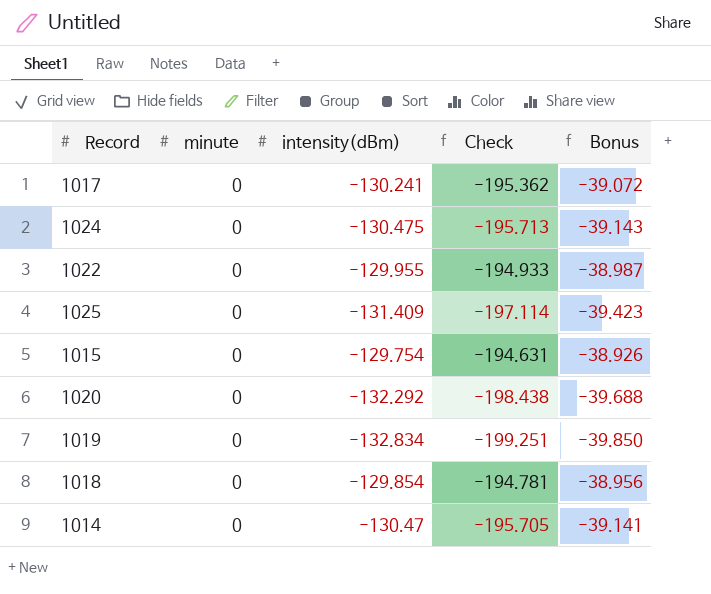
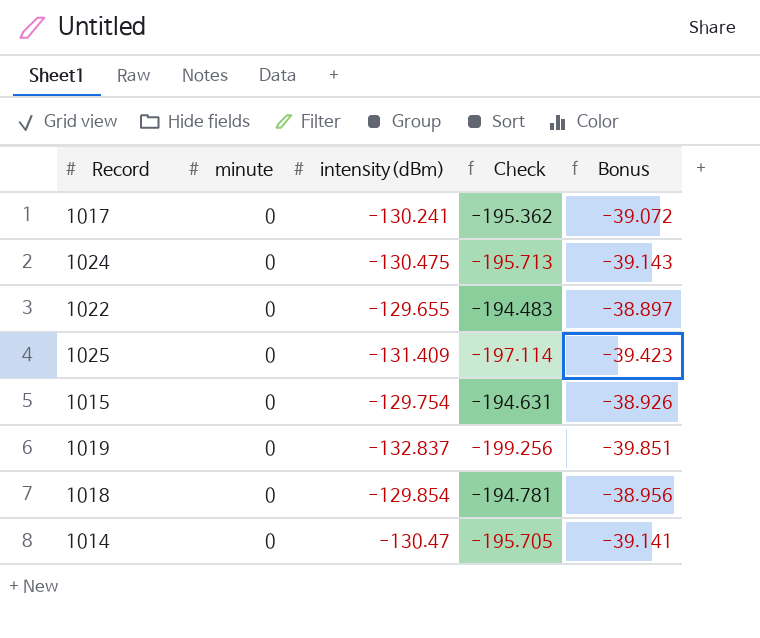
row 1020: 0 | -132.292 | -198.438 | -39.688 -> none
1022 | intensity(dBm): -129.955 -> -129.655
1022 | Check: -194.933 -> -194.483
1022 | Bonus: -38.987 -> -38.897
1019 | intensity(dBm): -132.834 -> -132.837
1019 | Check: -199.251 -> -199.256
1019 | Bonus: -39.850 -> -39.851

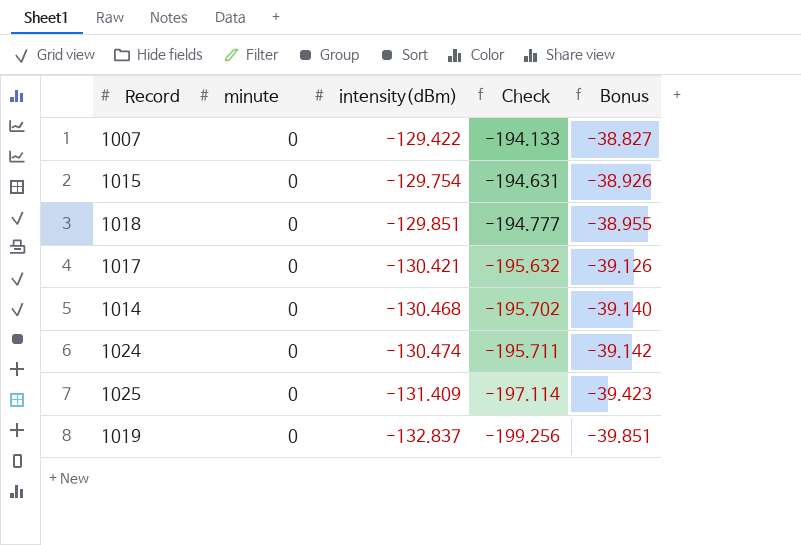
row order: none -> intensity(dBm) descending
row 1022: 0 | -129.655 | -194.483 | -38.897 -> none
row 1007: none -> 0 | -129.422 | -194.133 | -38.827
1018 | intensity(dBm): -129.854 -> -129.851
1018 | Check: -194.781 -> -194.777
1018 | Bonus: -38.956 -> -38.955
1017 | intensity(dBm): -130.241 -> -130.421
1017 | Check: -195.362 -> -195.632
1017 | Bonus: -39.072 -> -39.126
1014 | intensity(dBm): -130.47 -> -130.468
1014 | Check: -195.705 -> -195.702
1014 | Bonus: -39.141 -> -39.140
1024 | intensity(dBm): -130.475 -> -130.474
1024 | Check: -195.713 -> -195.711
1024 | Bonus: -39.143 -> -39.142

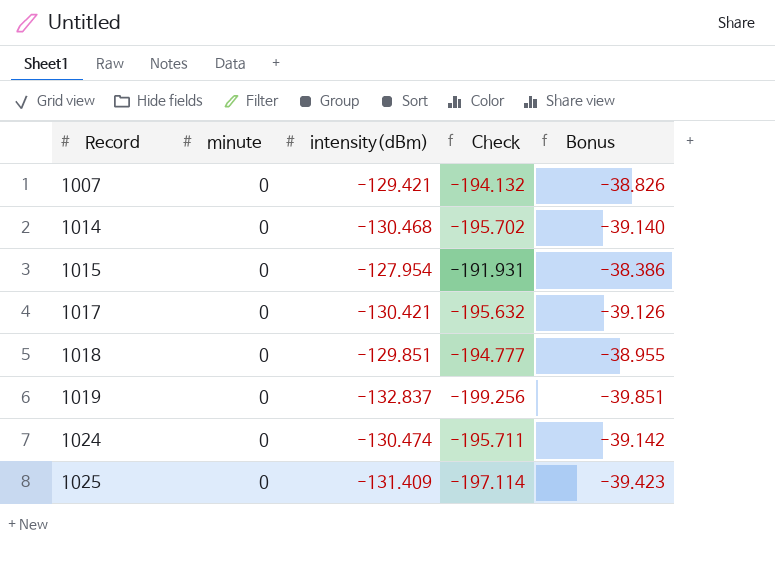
row order: intensity(dBm) descending -> Record ascending
1007 | intensity(dBm): -129.422 -> -129.421
1007 | Check: -194.133 -> -194.132
1007 | Bonus: -38.827 -> -38.826
1015 | intensity(dBm): -129.754 -> -127.954
1015 | Check: -194.631 -> -191.931
1015 | Bonus: -38.926 -> -38.386

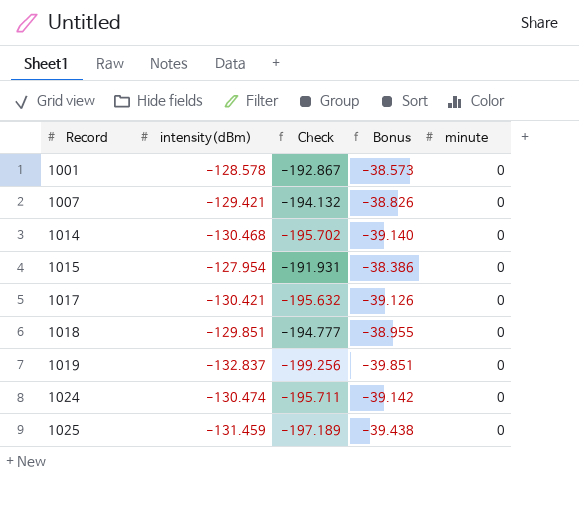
column minute | position: 2 -> 5
row 1001: none -> -128.578 | -192.867 | -38.573 | 0
1025 | intensity(dBm): -131.409 -> -131.459
1025 | Check: -197.114 -> -197.189
1025 | Bonus: -39.423 -> -39.438

